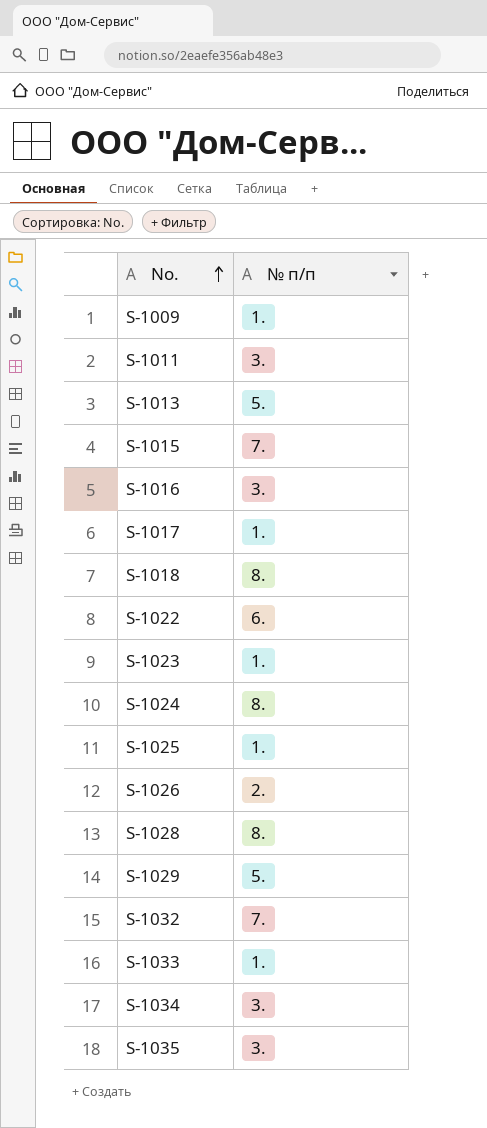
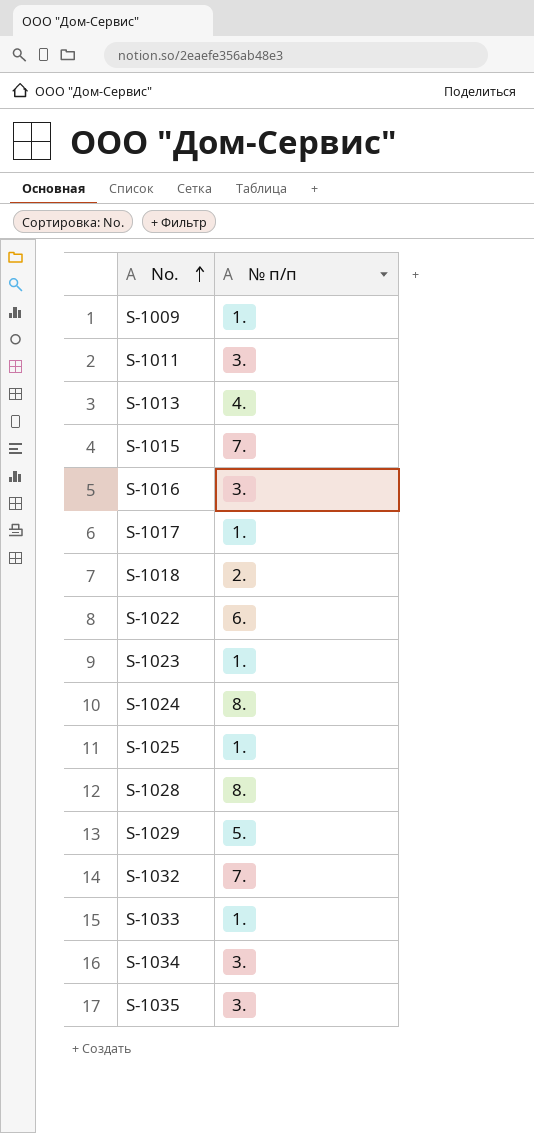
row S-1026: 2. -> none
S-1013 | № п/п: 5. -> 4.
S-1018 | № п/п: 8. -> 2.

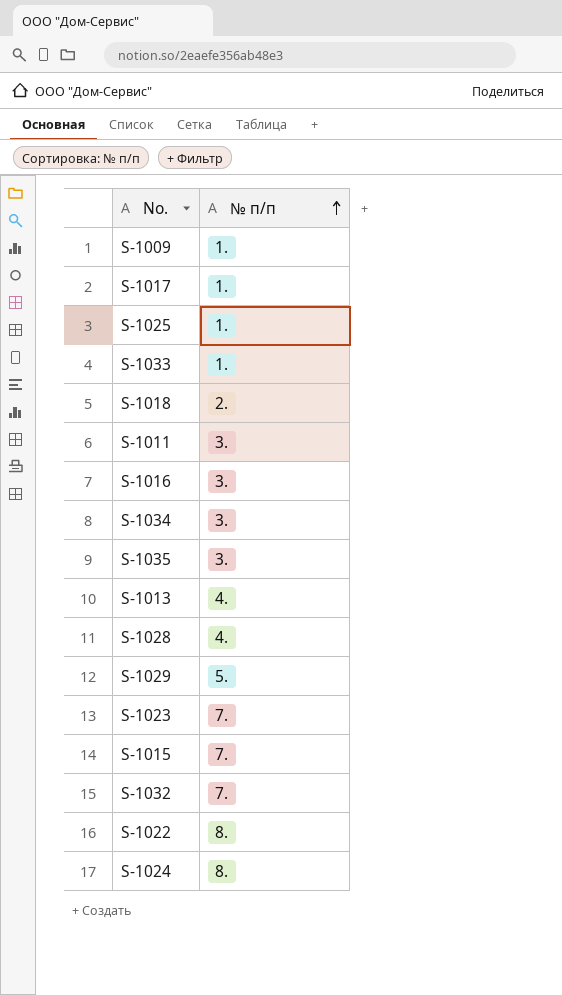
row order: No. ascending -> № п/п ascending
S-1028 | № п/п: 8. -> 4.
S-1023 | № п/п: 1. -> 7.
S-1022 | № п/п: 6. -> 8.

